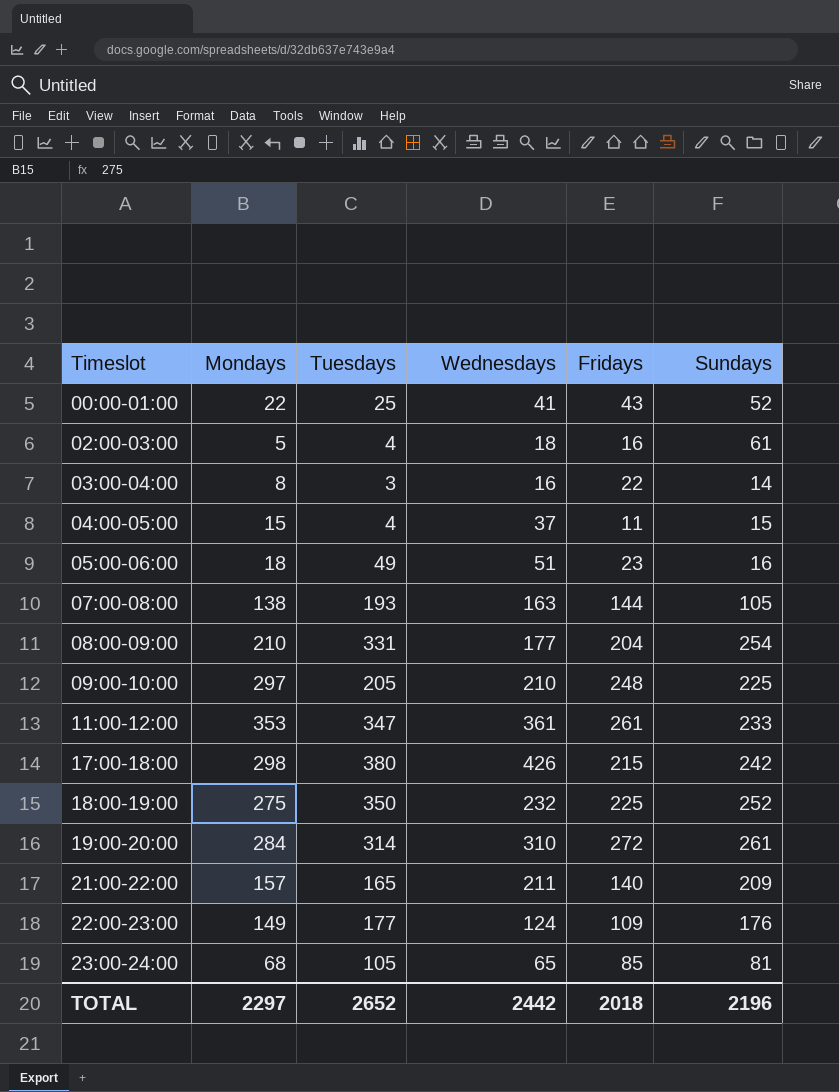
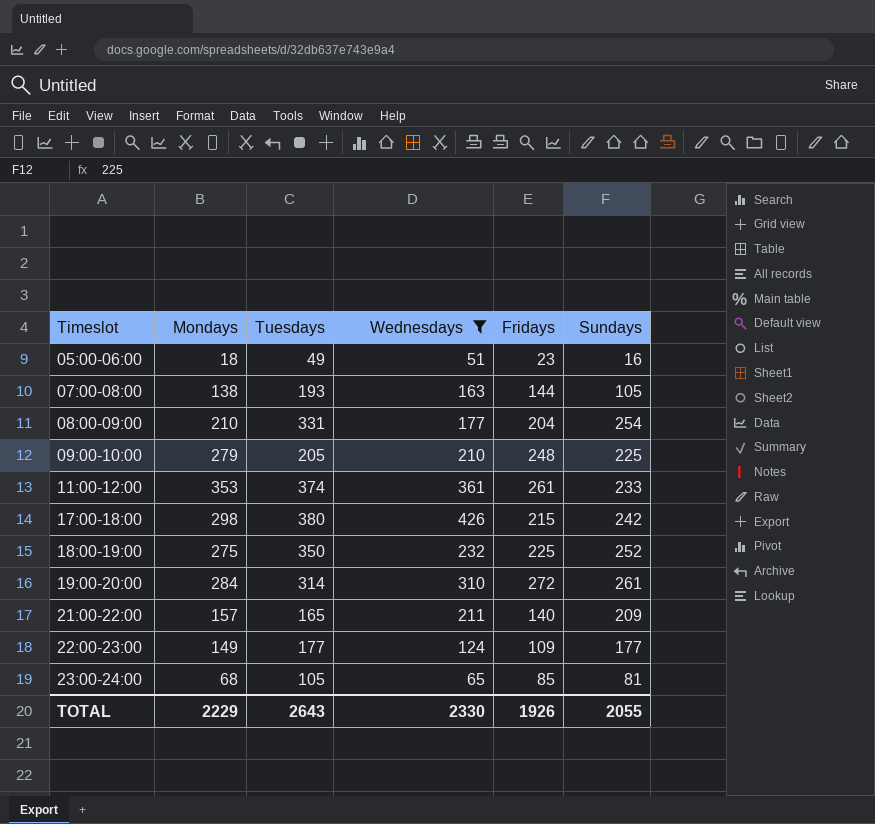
filter: none -> Wednesdays >= 51
09:00-10:00 | Mondays: 297 -> 279
11:00-12:00 | Tuesdays: 347 -> 374
22:00-23:00 | Sundays: 176 -> 177
TOTAL | Mondays: 2297 -> 2229
TOTAL | Tuesdays: 2652 -> 2643
TOTAL | Wednesdays: 2442 -> 2330
TOTAL | Fridays: 2018 -> 1926
TOTAL | Sundays: 2196 -> 2055

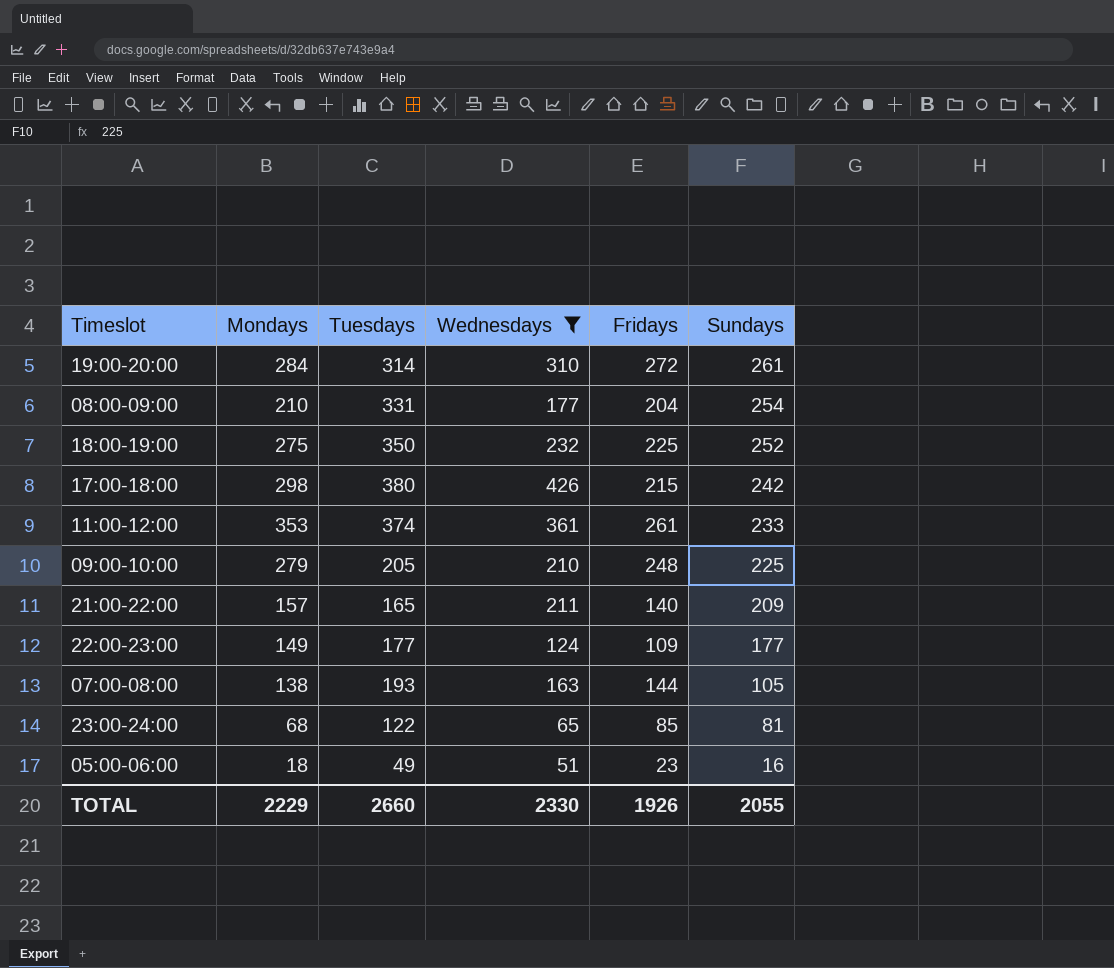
row order: Timeslot ascending -> Sundays descending
23:00-24:00 | Tuesdays: 105 -> 122
TOTAL | Tuesdays: 2643 -> 2660

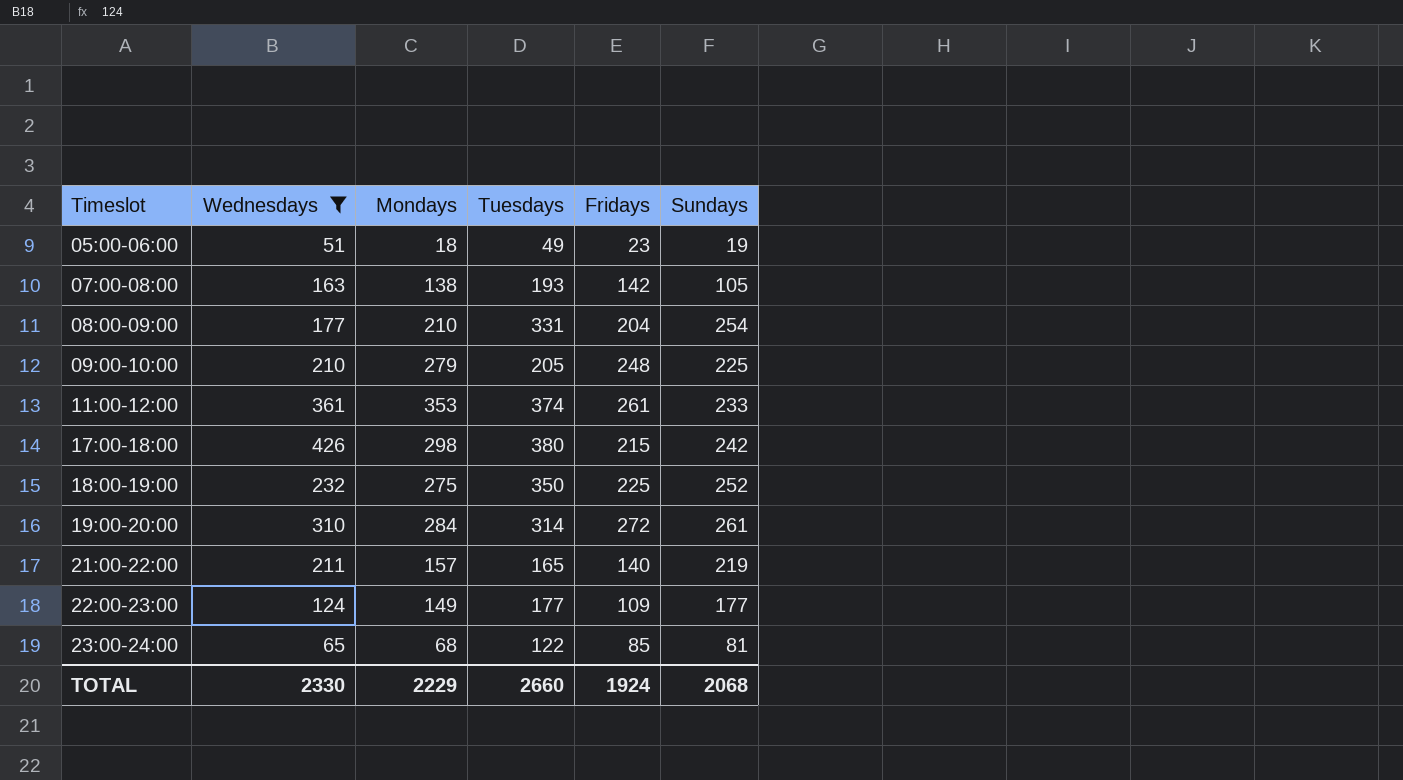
row order: Sundays descending -> Timeslot ascending
column Wednesdays | position: 4 -> 2
05:00-06:00 | Sundays: 16 -> 19
07:00-08:00 | Fridays: 144 -> 142
21:00-22:00 | Sundays: 209 -> 219
TOTAL | Fridays: 1926 -> 1924
TOTAL | Sundays: 2055 -> 2068

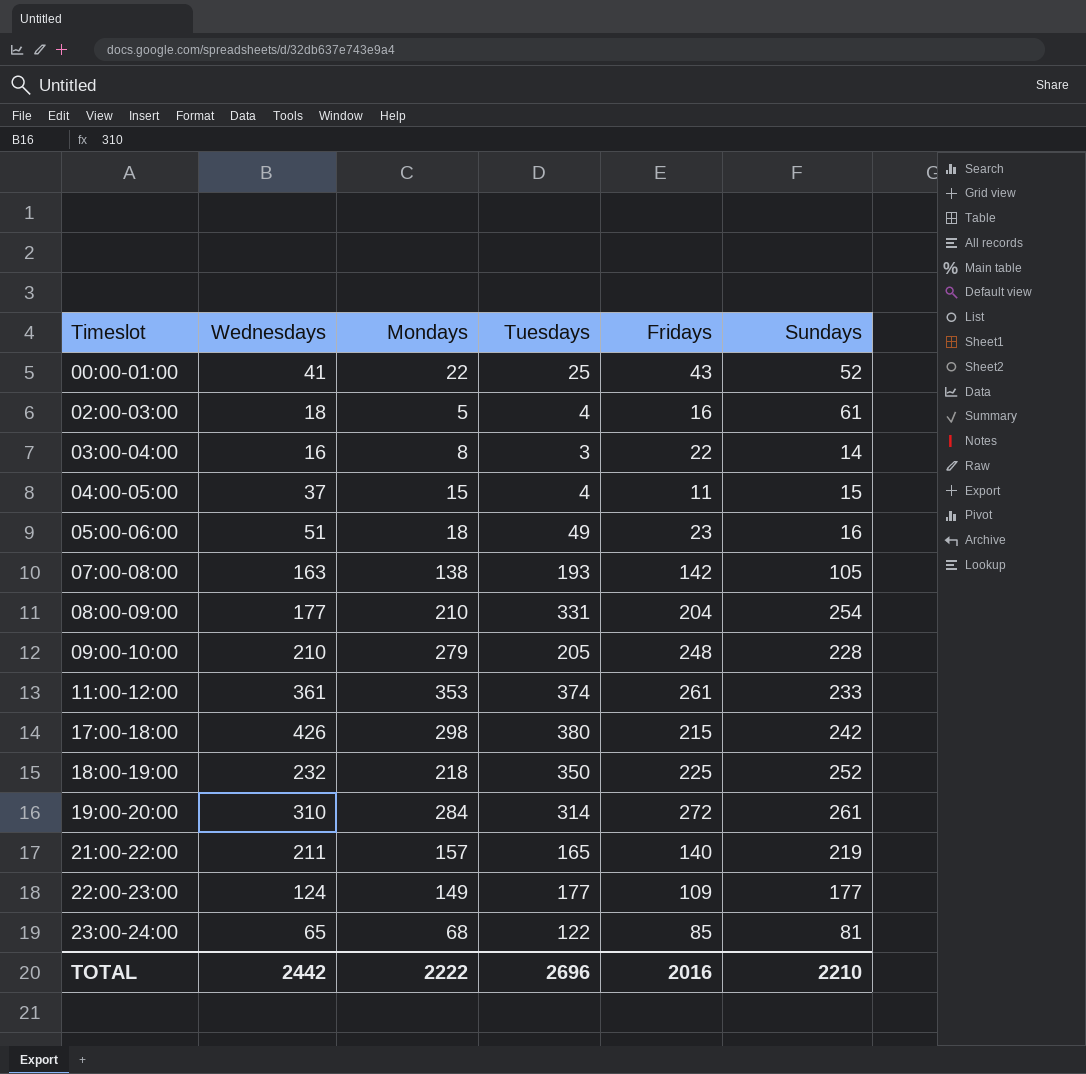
filter: Wednesdays >= 51 -> none
05:00-06:00 | Sundays: 19 -> 16
09:00-10:00 | Sundays: 225 -> 228
18:00-19:00 | Mondays: 275 -> 218
TOTAL | Wednesdays: 2330 -> 2442
TOTAL | Mondays: 2229 -> 2222
TOTAL | Tuesdays: 2660 -> 2696
TOTAL | Fridays: 1924 -> 2016
TOTAL | Sundays: 2068 -> 2210

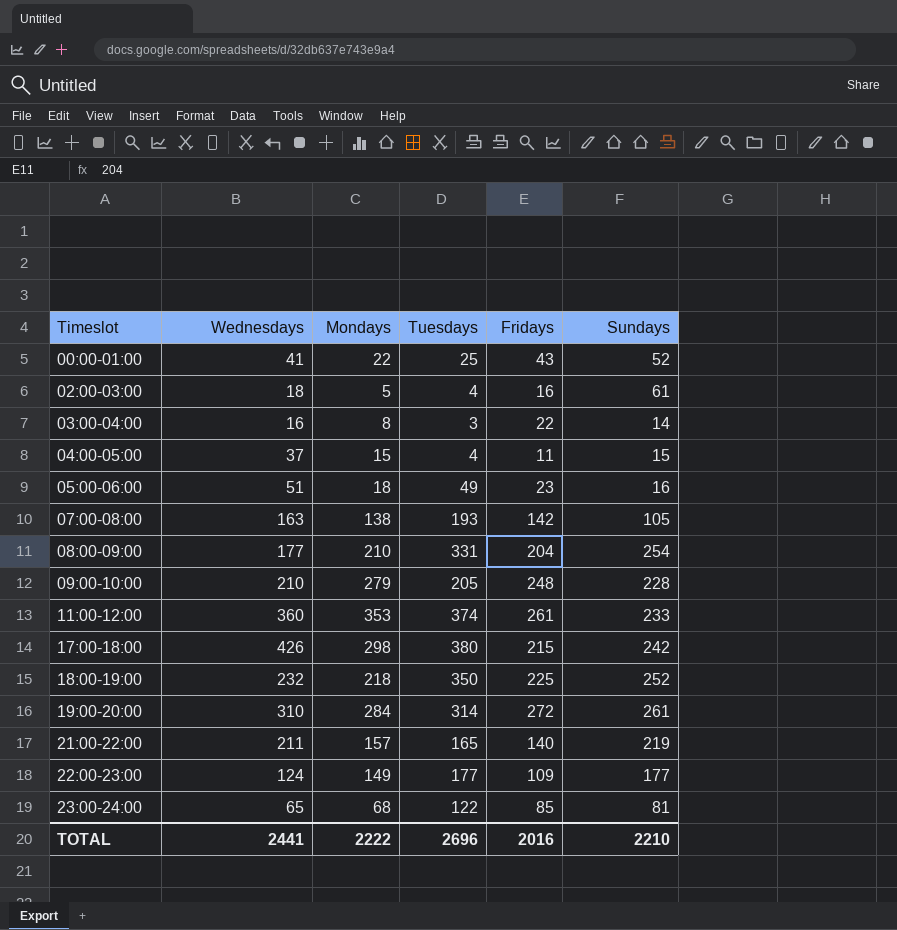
11:00-12:00 | Wednesdays: 361 -> 360
TOTAL | Wednesdays: 2442 -> 2441

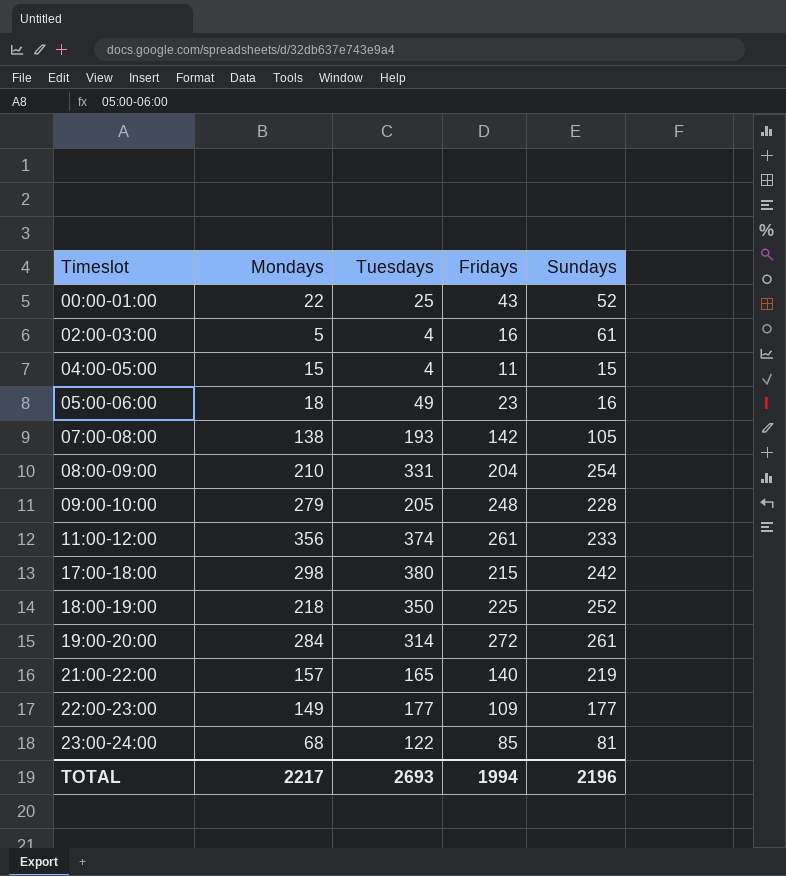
column Wednesdays | position: 2 -> none
row 03:00-04:00: 16 | 8 | 3 | 22 | 14 -> none
11:00-12:00 | Mondays: 353 -> 356
TOTAL | Mondays: 2222 -> 2217
TOTAL | Tuesdays: 2696 -> 2693
TOTAL | Fridays: 2016 -> 1994
TOTAL | Sundays: 2210 -> 2196

